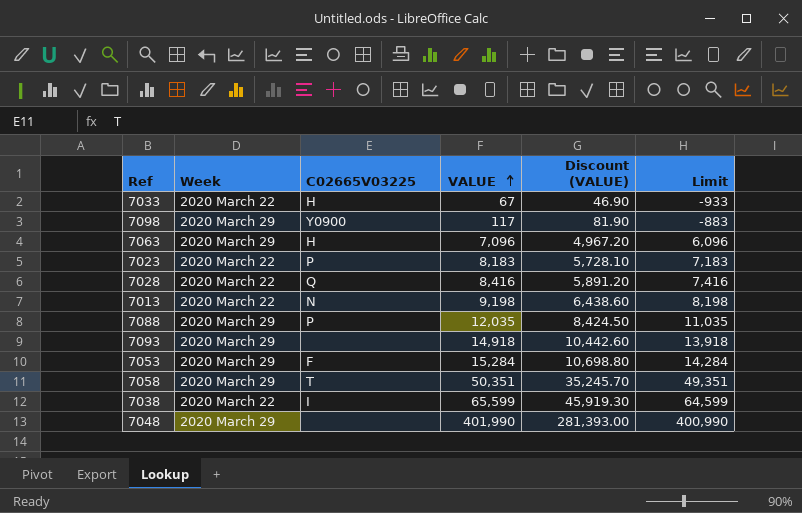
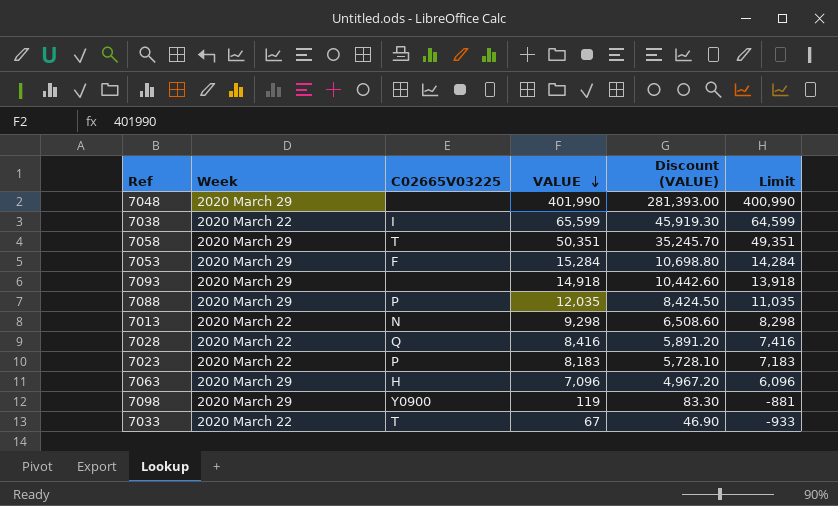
row order: VALUE ascending -> VALUE descending
7013 | VALUE: 9,198 -> 9,298
7013 | Discount (VALUE): 6,438.60 -> 6,508.60
7013 | Limit: 8,198 -> 8,298
7098 | VALUE: 117 -> 119
7098 | Discount (VALUE): 81.90 -> 83.30
7098 | Limit: -883 -> -881
7033 | C02665V03225: H -> T

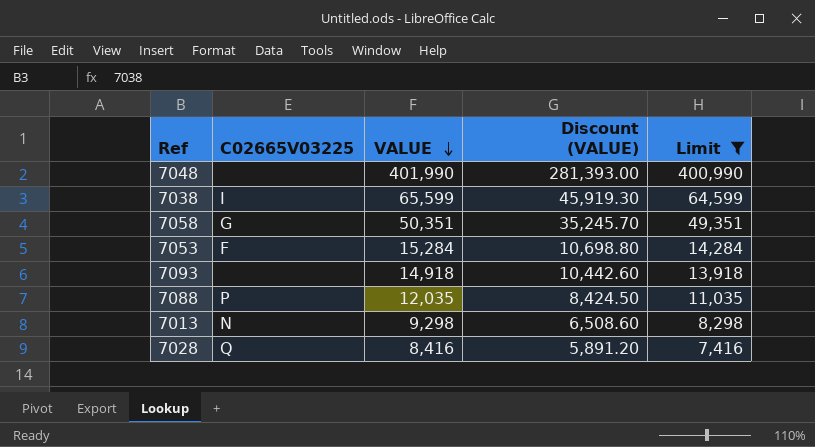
filter: none -> Limit >= 7,416
column Week | position: 2 -> none
7058 | C02665V03225: T -> G

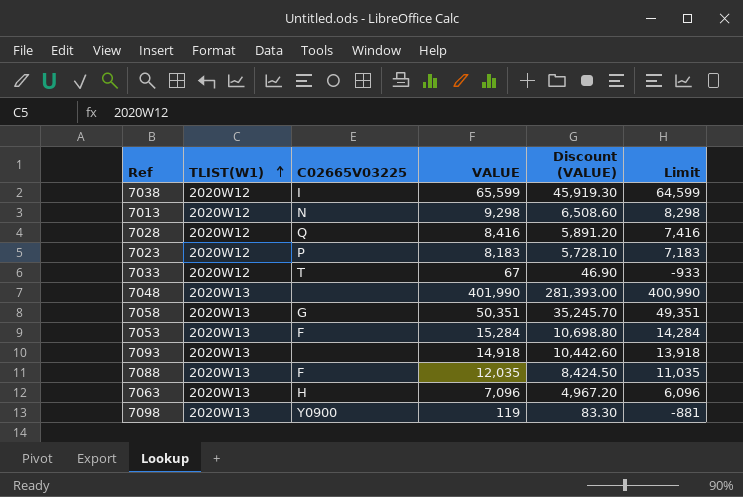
filter: Limit >= 7,416 -> none
row order: VALUE descending -> TLIST(W1) ascending
column TLIST(W1) | position: none -> 2
7088 | C02665V03225: P -> F

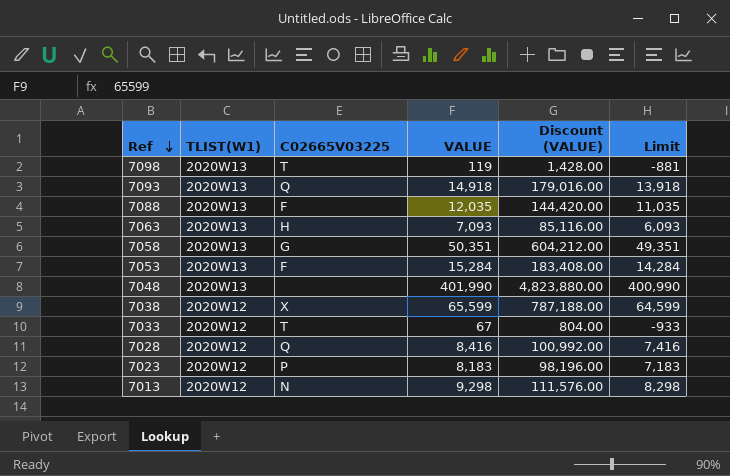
row order: TLIST(W1) ascending -> Ref descending
column Discount (VALUE) | formula: [VALUE] * 0.7 -> [VALUE] * 12
7098 | C02665V03225: Y0900 -> T
7093 | C02665V03225: none -> Q
7063 | VALUE: 7,096 -> 7,093
7063 | Limit: 6,096 -> 6,093
7038 | C02665V03225: I -> X

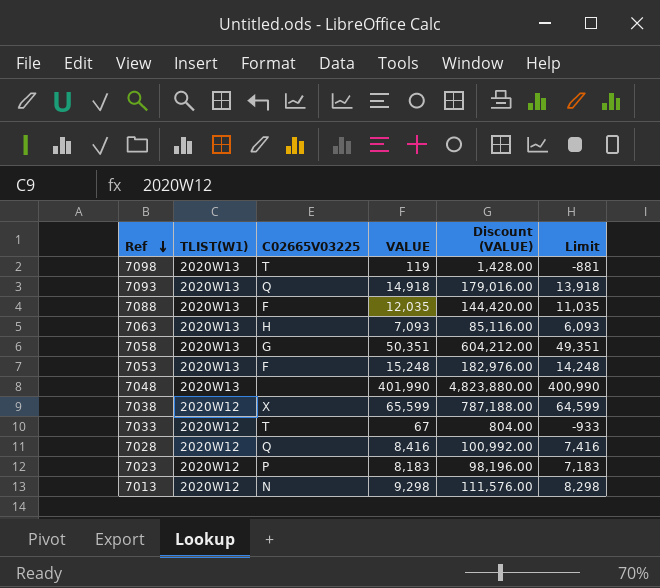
7053 | VALUE: 15,284 -> 15,248
7053 | Discount (VALUE): 183,408.00 -> 182,976.00
7053 | Limit: 14,284 -> 14,248

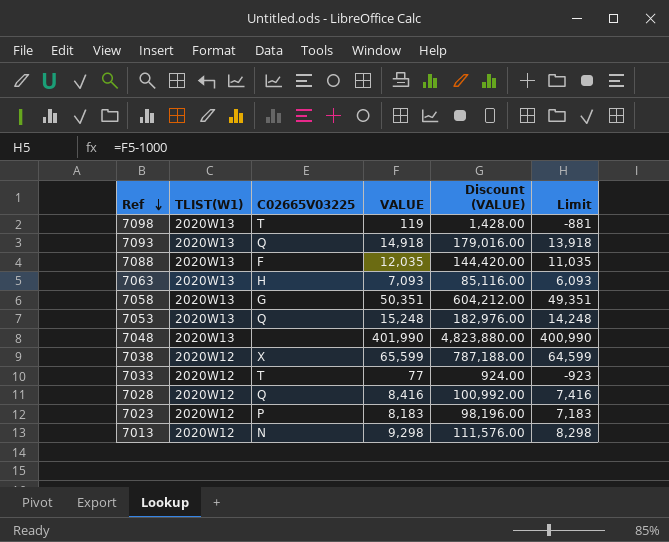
7053 | C02665V03225: F -> Q
7033 | VALUE: 67 -> 77
7033 | Discount (VALUE): 804.00 -> 924.00
7033 | Limit: -933 -> -923

